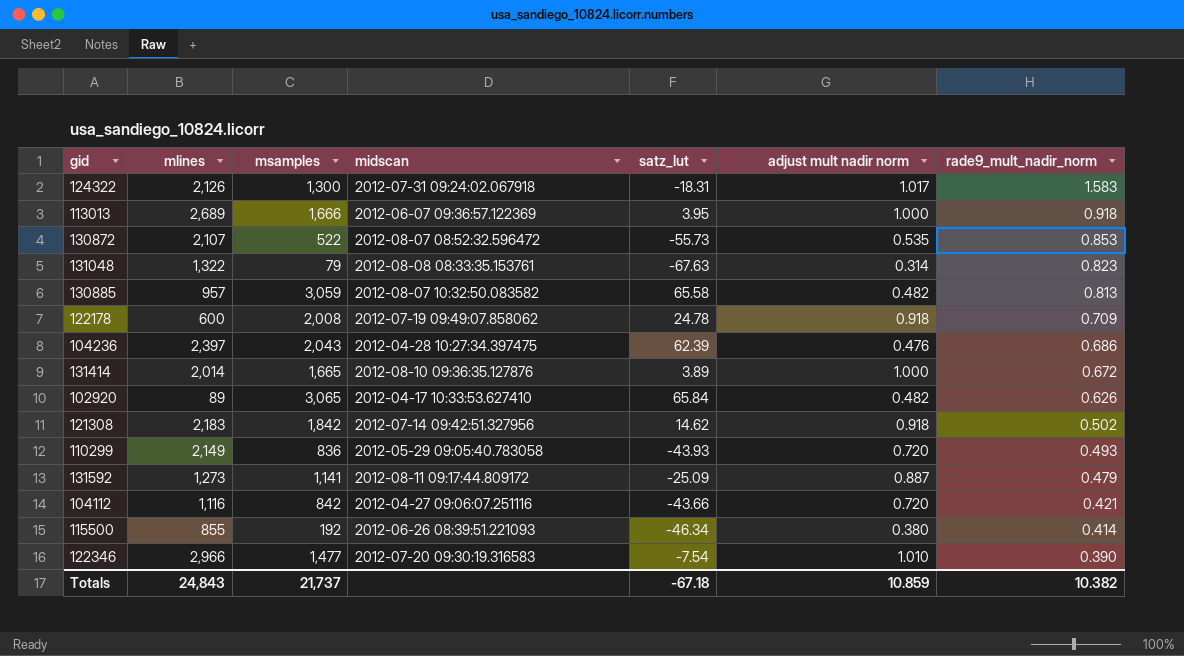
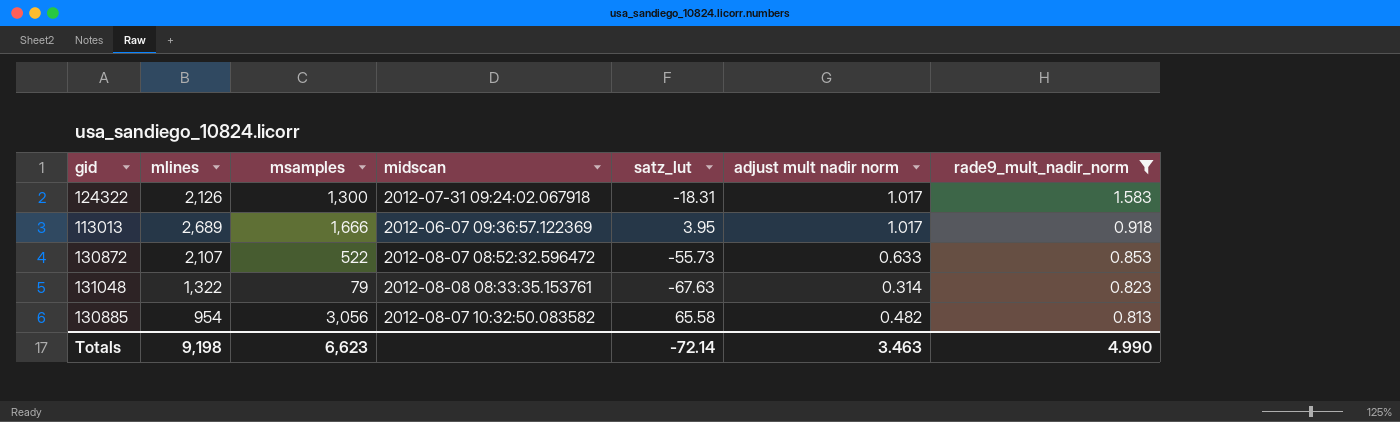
filter: none -> rade9_mult_nadir_norm >= 0.813
113013 | adjust mult nadir norm: 1.000 -> 1.017
130872 | adjust mult nadir norm: 0.535 -> 0.633
130885 | mlines: 957 -> 954
130885 | msamples: 3,059 -> 3,056
Totals | mlines: 24,843 -> 9,198
Totals | msamples: 21,737 -> 6,623
Totals | satz_lut: -67.18 -> -72.14
Totals | adjust mult nadir norm: 10.859 -> 3.463
Totals | rade9_mult_nadir_norm: 10.382 -> 4.990

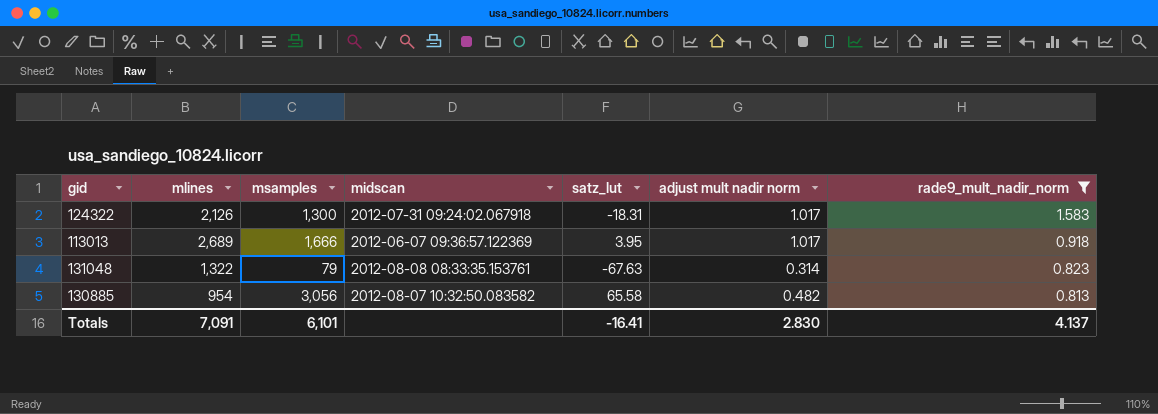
row 130872: 2,107 | 522 | 2012-08-07 08:52:32.596472 | -55.73 | 0.633 | 0.853 -> none
Totals | mlines: 9,198 -> 7,091
Totals | msamples: 6,623 -> 6,101
Totals | satz_lut: -72.14 -> -16.41
Totals | adjust mult nadir norm: 3.463 -> 2.830
Totals | rade9_mult_nadir_norm: 4.990 -> 4.137

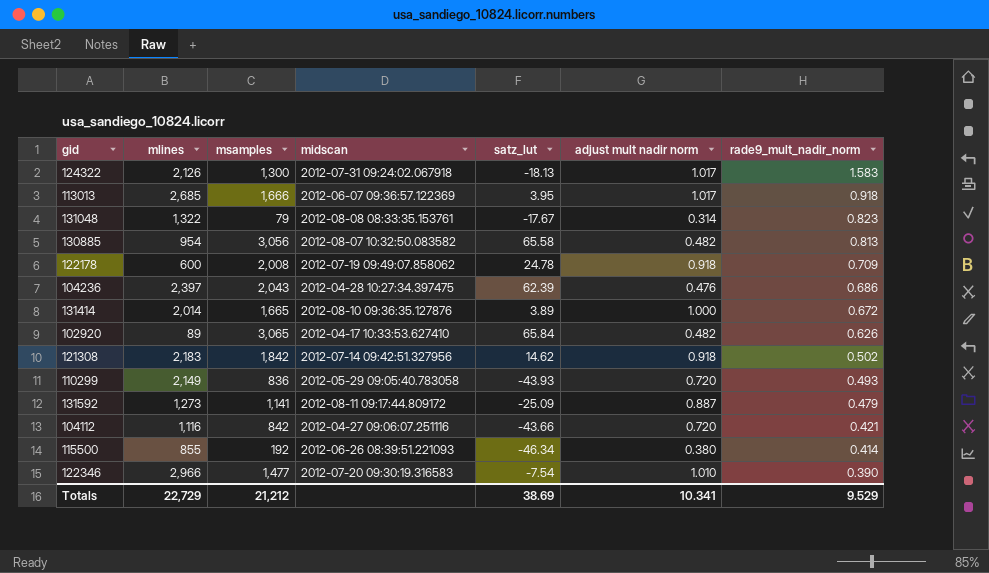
filter: rade9_mult_nadir_norm >= 0.813 -> none
124322 | satz_lut: -18.31 -> -18.13
113013 | mlines: 2,689 -> 2,685
131048 | satz_lut: -67.63 -> -17.67
Totals | mlines: 7,091 -> 22,729
Totals | msamples: 6,101 -> 21,212
Totals | satz_lut: -16.41 -> 38.69
Totals | adjust mult nadir norm: 2.830 -> 10.341
Totals | rade9_mult_nadir_norm: 4.137 -> 9.529

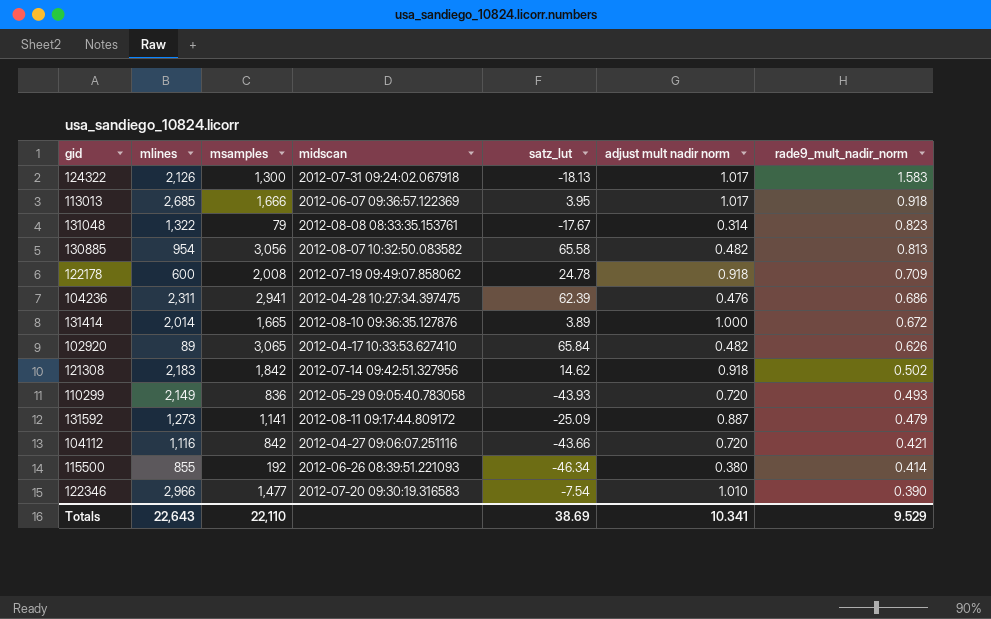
104236 | mlines: 2,397 -> 2,311
104236 | msamples: 2,043 -> 2,941
Totals | mlines: 22,729 -> 22,643
Totals | msamples: 21,212 -> 22,110

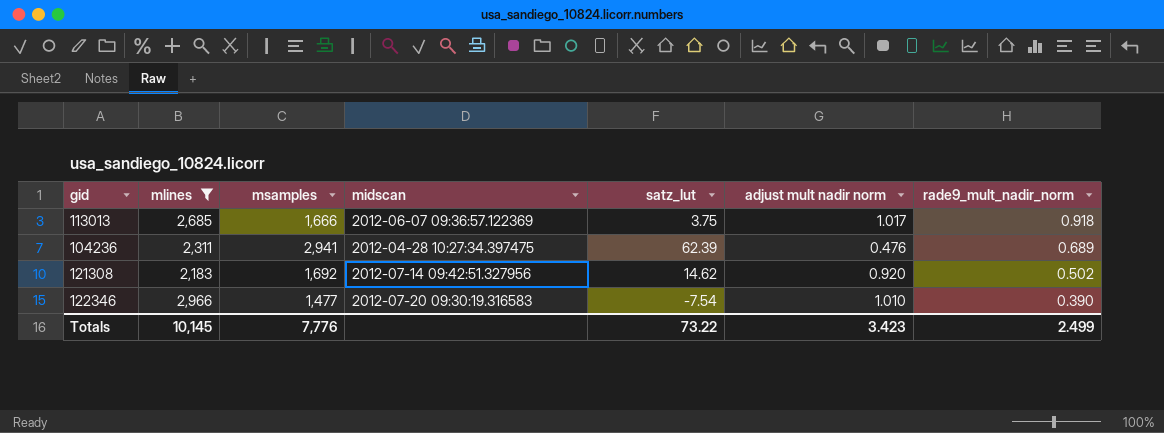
filter: none -> mlines >= 2,183
113013 | satz_lut: 3.95 -> 3.75
104236 | rade9_mult_nadir_norm: 0.686 -> 0.689
121308 | msamples: 1,842 -> 1,692
121308 | adjust mult nadir norm: 0.918 -> 0.920
Totals | mlines: 22,643 -> 10,145
Totals | msamples: 22,110 -> 7,776
Totals | satz_lut: 38.69 -> 73.22
Totals | adjust mult nadir norm: 10.341 -> 3.423
Totals | rade9_mult_nadir_norm: 9.529 -> 2.499

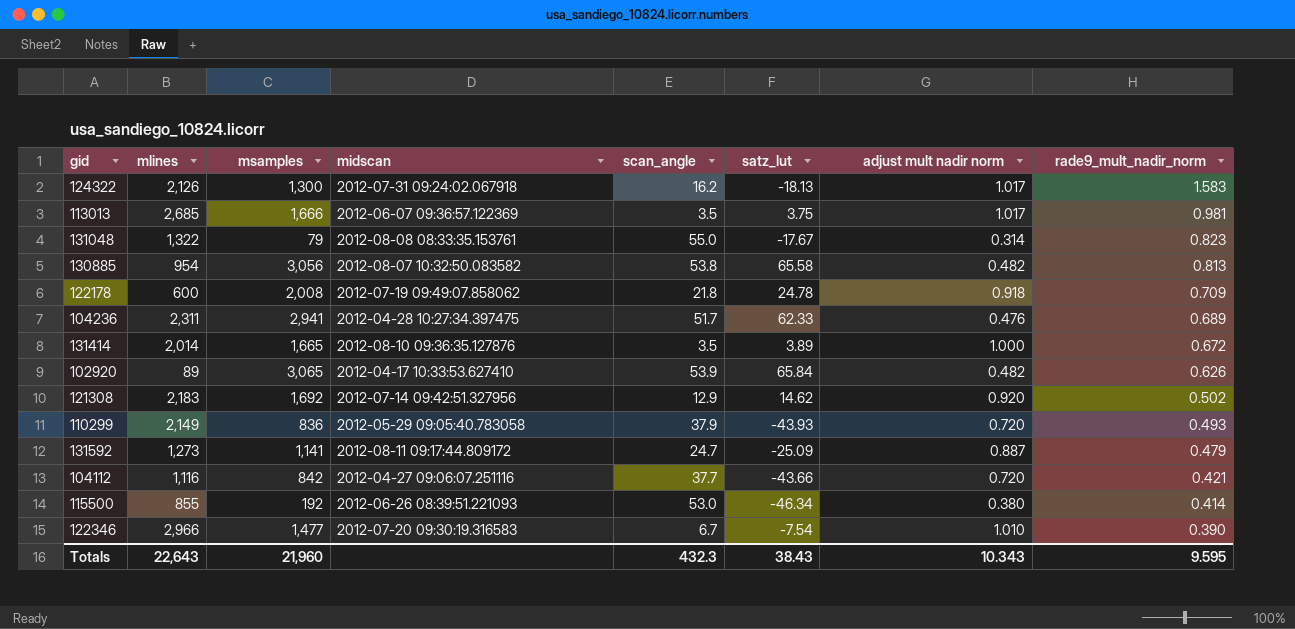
filter: mlines >= 2,183 -> none
column scan_angle | position: none -> 5
113013 | rade9_mult_nadir_norm: 0.918 -> 0.981
104236 | satz_lut: 62.39 -> 62.33
Totals | mlines: 10,145 -> 22,643
Totals | msamples: 7,776 -> 21,960
Totals | satz_lut: 73.22 -> 38.43
Totals | adjust mult nadir norm: 3.423 -> 10.343
Totals | rade9_mult_nadir_norm: 2.499 -> 9.595

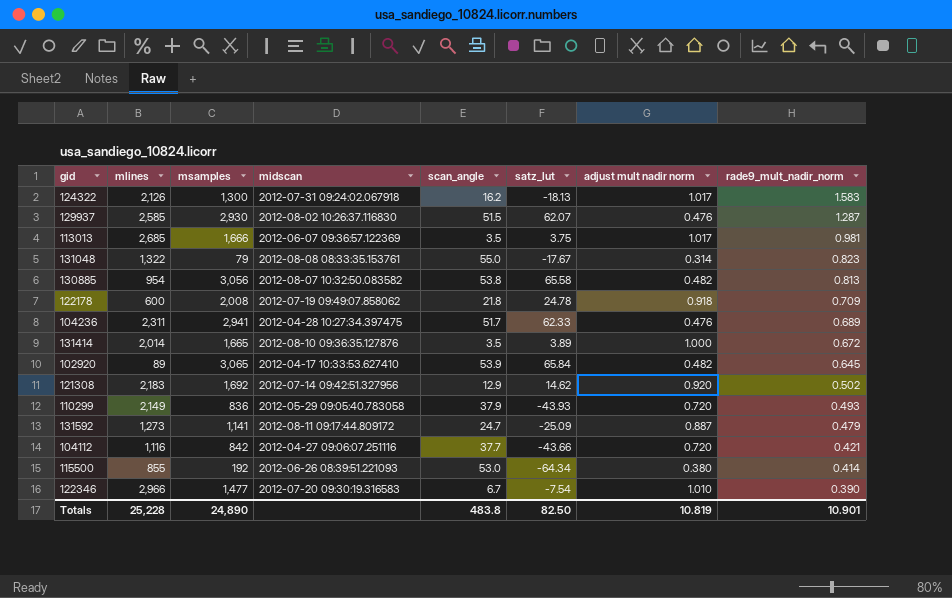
row 129937: none -> 2,585 | 2,930 | 2012-08-02 10:26:37.116830 | 51.5 | 62.07 | 0.476 | 1.287
102920 | rade9_mult_nadir_norm: 0.626 -> 0.645
115500 | satz_lut: -46.34 -> -64.34
Totals | mlines: 22,643 -> 25,228
Totals | msamples: 21,960 -> 24,890
Totals | scan_angle: 432.3 -> 483.8
Totals | satz_lut: 38.43 -> 82.50
Totals | adjust mult nadir norm: 10.343 -> 10.819
Totals | rade9_mult_nadir_norm: 9.595 -> 10.901

